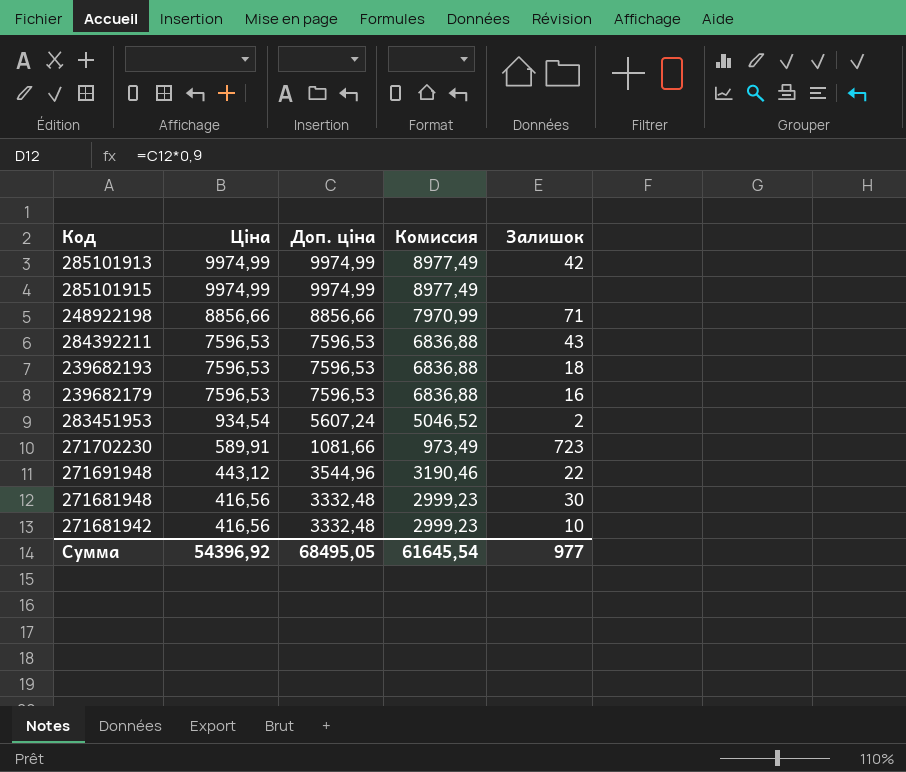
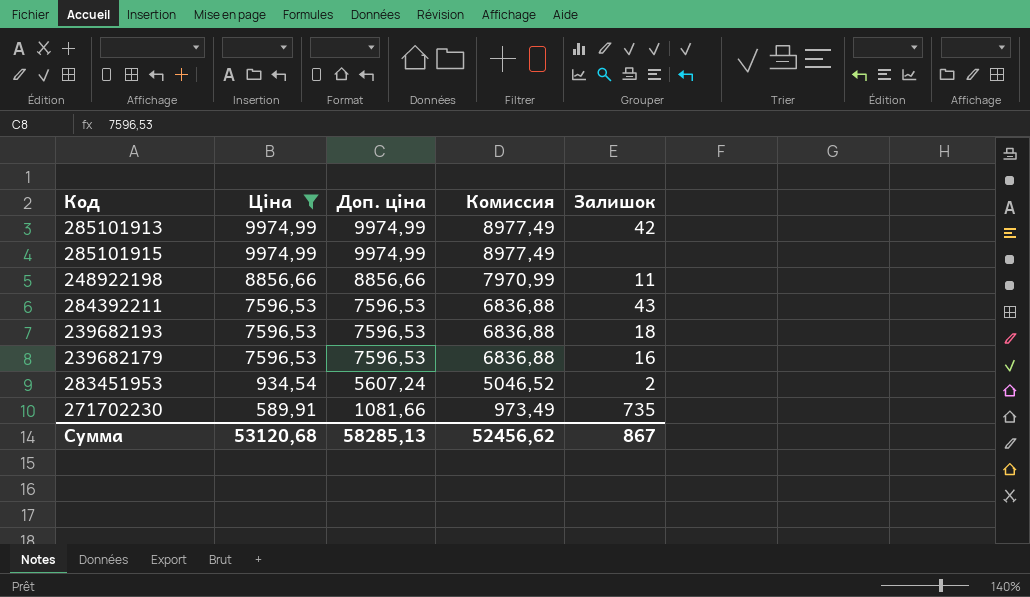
filter: none -> Ціна >= 589,91
248922198 | Залишок: 71 -> 11
271702230 | Залишок: 723 -> 735
Сумма | Ціна: 54396,92 -> 53120,68
Сумма | Доп. ціна: 68495,05 -> 58285,13
Сумма | Комиссия: 61645,54 -> 52456,62
Сумма | Залишок: 977 -> 867

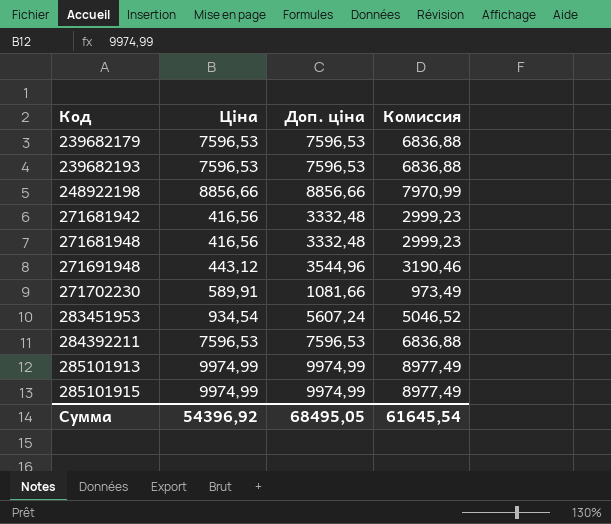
filter: Ціна >= 589,91 -> none
row order: Ціна descending -> Код ascending
column Залишок | position: 5 -> none
Сумма | Ціна: 53120,68 -> 54396,92
Сумма | Доп. ціна: 58285,13 -> 68495,05
Сумма | Комиссия: 52456,62 -> 61645,54

